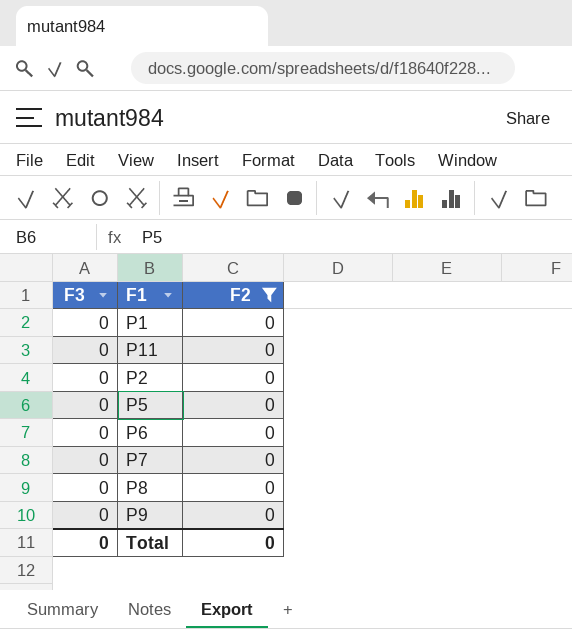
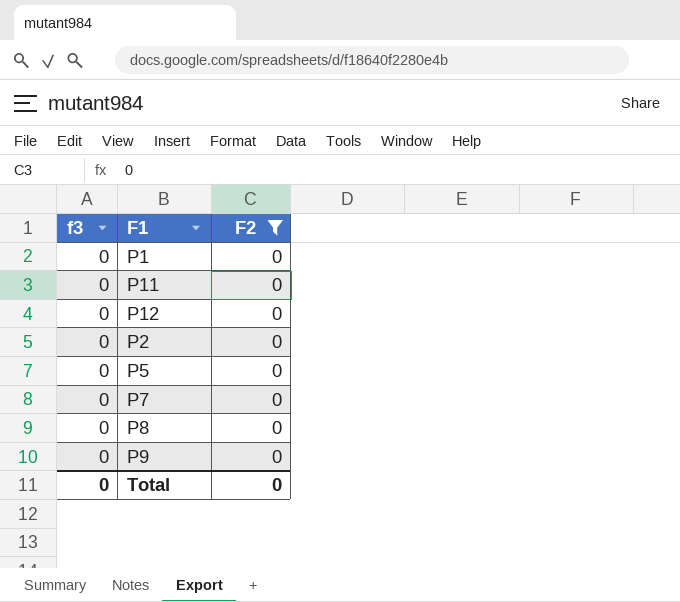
column name: F3 -> f3
row P6: 0 | 0 -> none
row P12: none -> 0 | 0

